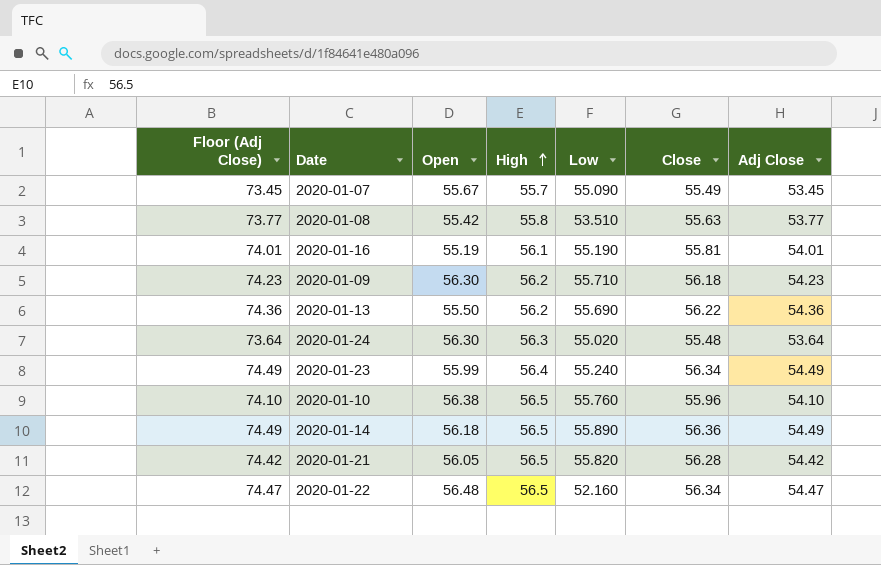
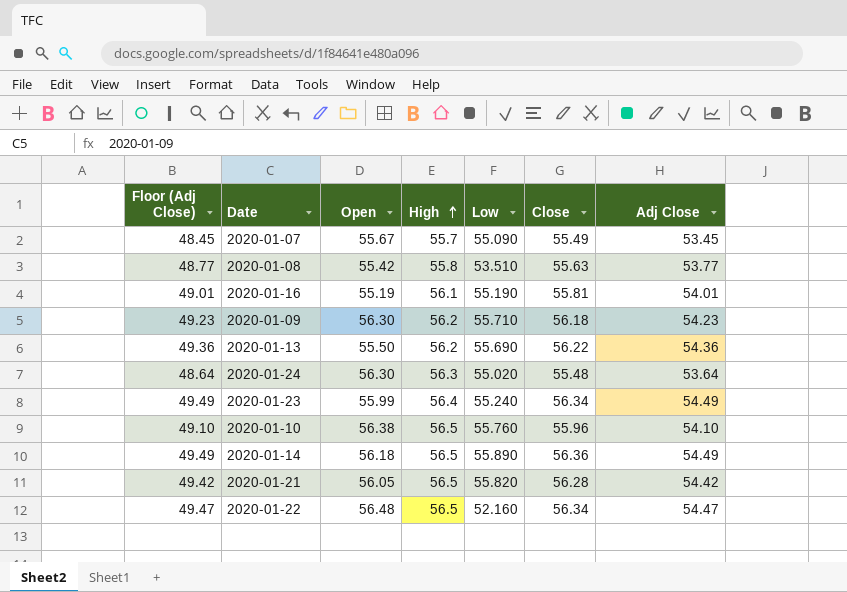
column Floor (Adj Close) | formula: [Adj Close] + 20 -> [Adj Close] - 5

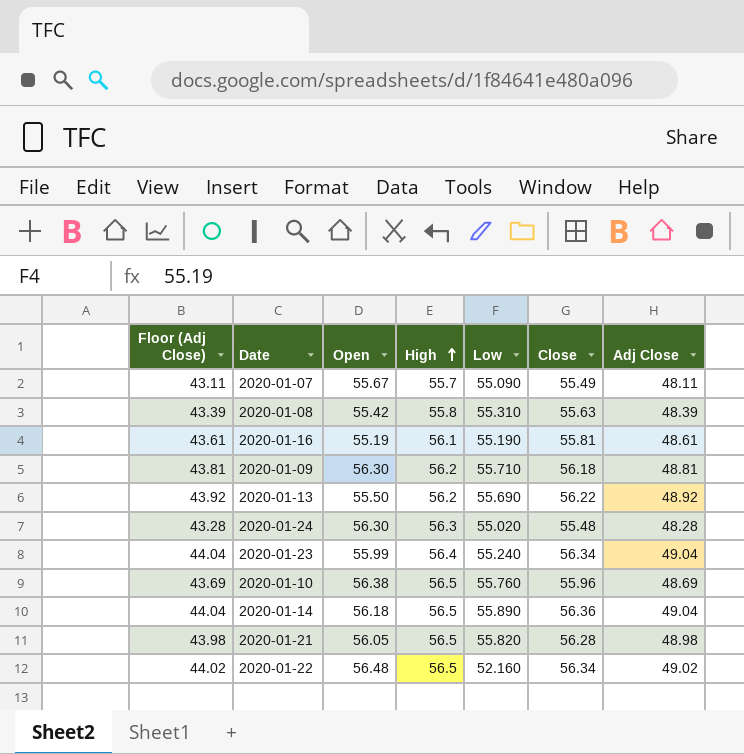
2020-01-07 | Floor (Adj Close): 48.45 -> 43.11
2020-01-07 | Adj Close: 53.45 -> 48.11
2020-01-08 | Floor (Adj Close): 48.77 -> 43.39
2020-01-08 | Low: 53.510 -> 55.310
2020-01-08 | Adj Close: 53.77 -> 48.39
2020-01-16 | Floor (Adj Close): 49.01 -> 43.61
2020-01-16 | Adj Close: 54.01 -> 48.61
2020-01-09 | Floor (Adj Close): 49.23 -> 43.81
2020-01-09 | Adj Close: 54.23 -> 48.81
2020-01-13 | Floor (Adj Close): 49.36 -> 43.92
2020-01-13 | Adj Close: 54.36 -> 48.92
2020-01-24 | Floor (Adj Close): 48.64 -> 43.28
2020-01-24 | Adj Close: 53.64 -> 48.28
2020-01-23 | Floor (Adj Close): 49.49 -> 44.04
2020-01-23 | Adj Close: 54.49 -> 49.04
2020-01-10 | Floor (Adj Close): 49.10 -> 43.69
2020-01-10 | Adj Close: 54.10 -> 48.69
2020-01-14 | Floor (Adj Close): 49.49 -> 44.04
2020-01-14 | Adj Close: 54.49 -> 49.04
2020-01-21 | Floor (Adj Close): 49.42 -> 43.98
2020-01-21 | Adj Close: 54.42 -> 48.98
2020-01-22 | Floor (Adj Close): 49.47 -> 44.02
2020-01-22 | Adj Close: 54.47 -> 49.02

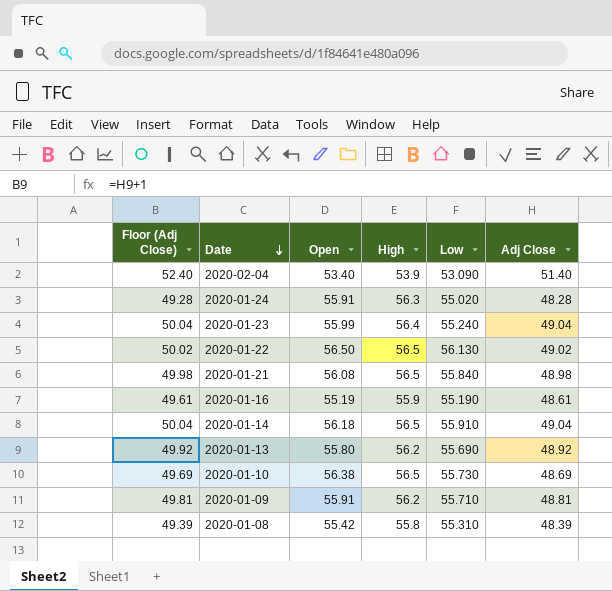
row order: High ascending -> Date descending
column Close | position: 6 -> none
column Floor (Adj Close) | formula: [Adj Close] - 5 -> [Adj Close] + 1
row 2020-01-07: 43.11 | 55.67 | 55.7 | 55.090 | 55.49 | 48.11 -> none
row 2020-02-04: none -> 52.40 | 53.40 | 53.9 | 53.090 | 51.40
2020-01-24 | Open: 56.30 -> 55.91
2020-01-22 | Open: 56.48 -> 56.50
2020-01-22 | Low: 52.160 -> 56.130
2020-01-21 | Open: 56.05 -> 56.08
2020-01-21 | Low: 55.820 -> 55.840
2020-01-16 | High: 56.1 -> 55.9
2020-01-14 | Low: 55.890 -> 55.910
2020-01-13 | Open: 55.50 -> 55.80
2020-01-10 | Low: 55.760 -> 55.730
2020-01-09 | Open: 56.30 -> 55.91

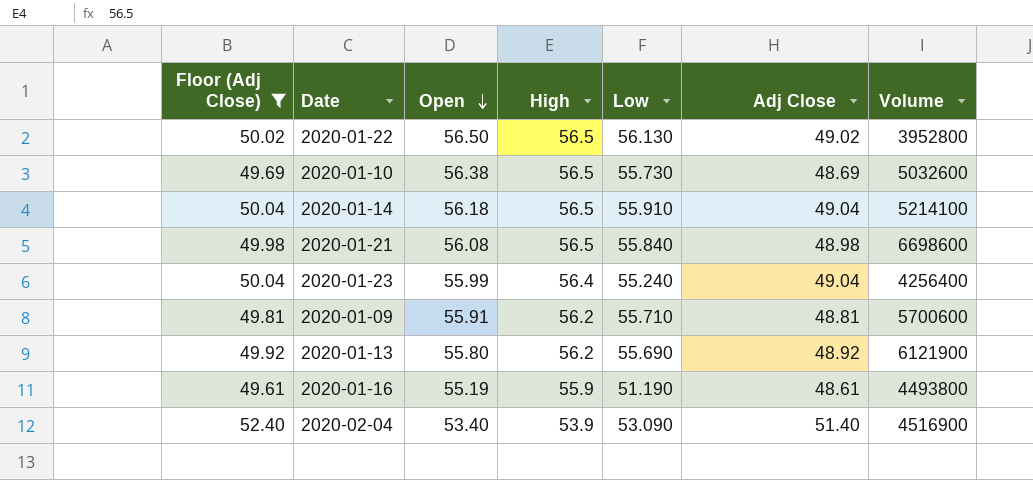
filter: none -> Floor (Adj Close) >= 49.61
row order: Date descending -> Open descending
column Volume | position: none -> 7
2020-01-16 | Low: 55.190 -> 51.190

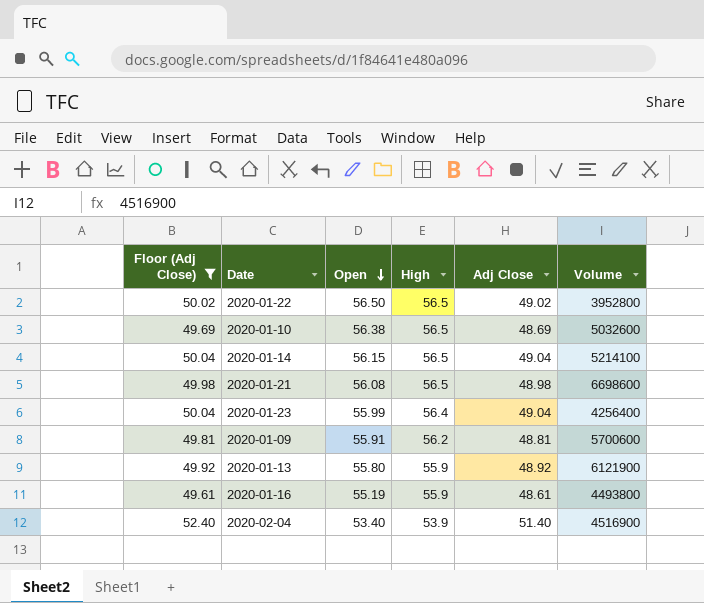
column Low | position: 5 -> none
2020-01-14 | Open: 56.18 -> 56.15
2020-01-13 | High: 56.2 -> 55.9

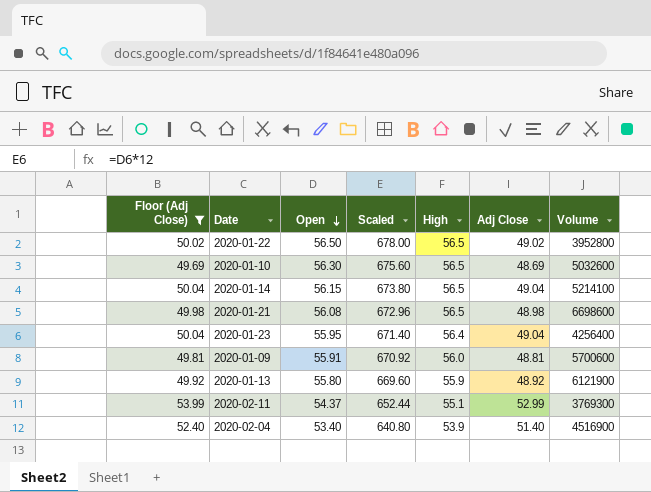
column Scaled | formula: none -> [Open] * 12
row 2020-01-16: 49.61 | 55.19 | 55.9 | 48.61 | 4493800 -> none
2020-01-10 | Open: 56.38 -> 56.30
2020-01-23 | Open: 55.99 -> 55.95
2020-01-09 | High: 56.2 -> 56.0
row 2020-02-11: none -> 53.99 | 54.37 | 652.44 | 55.1 | 52.99 | 3769300

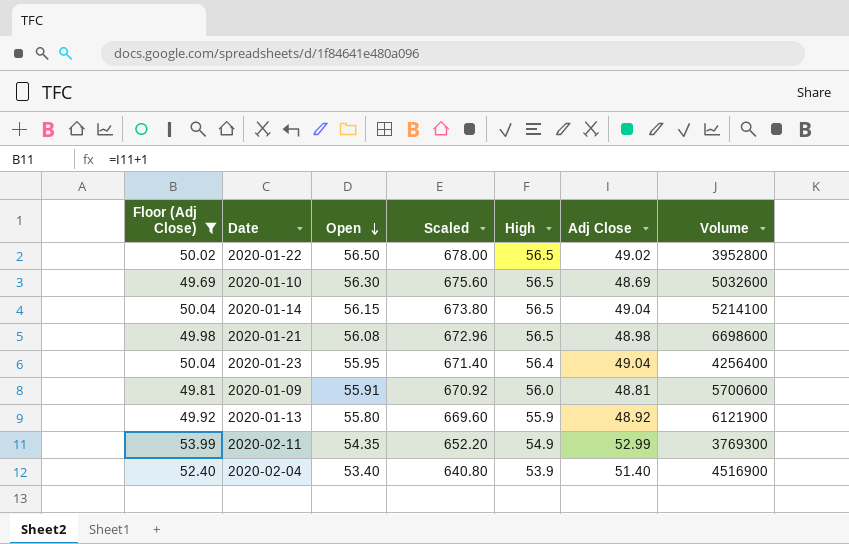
2020-02-11 | Open: 54.37 -> 54.35
2020-02-11 | Scaled: 652.44 -> 652.20
2020-02-11 | High: 55.1 -> 54.9

